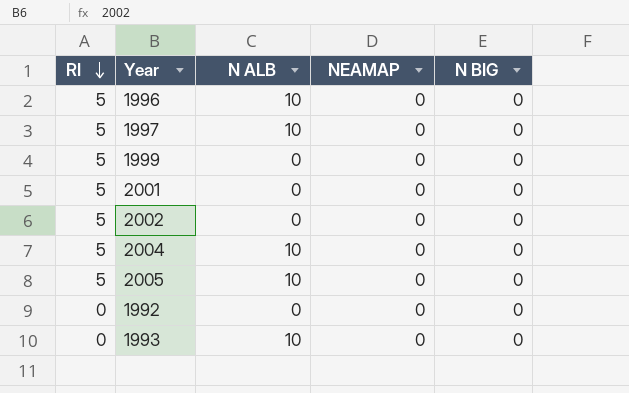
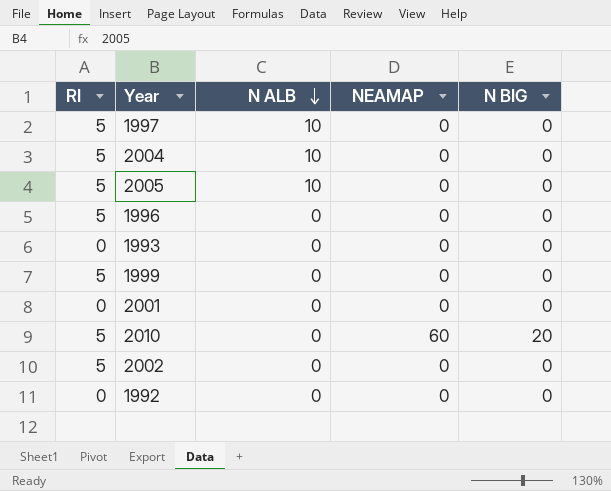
row order: RI descending -> N ALB descending
1996 | N ALB: 10 -> 0
1993 | N ALB: 10 -> 0
2001 | RI: 5 -> 0
row 2010: none -> 5 | 0 | 60 | 20

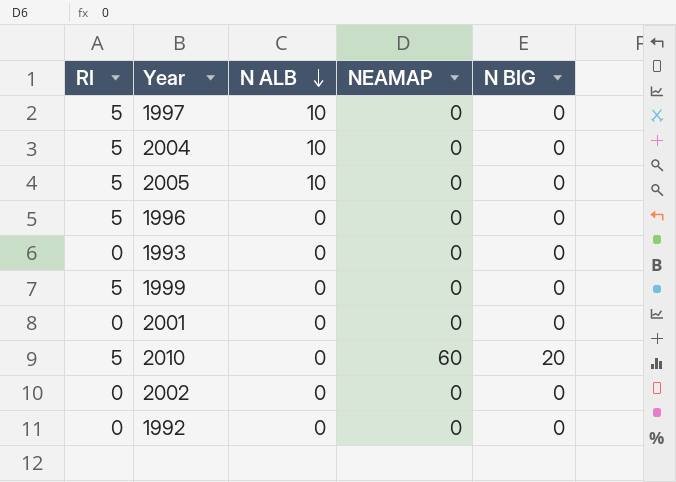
2002 | RI: 5 -> 0

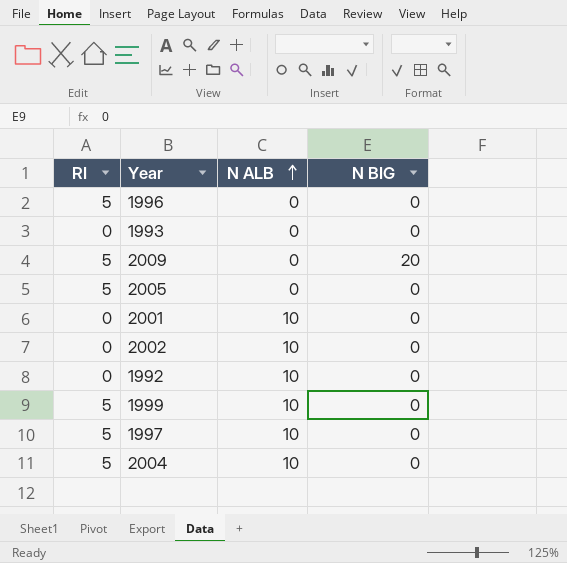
row order: N ALB descending -> N ALB ascending
column NEAMAP | position: 4 -> none
row 2010: 5 | 0 | 60 | 20 -> none
row 2009: none -> 5 | 0 | 20
2005 | N ALB: 10 -> 0
2001 | N ALB: 0 -> 10
2002 | N ALB: 0 -> 10
1992 | N ALB: 0 -> 10
1999 | N ALB: 0 -> 10

